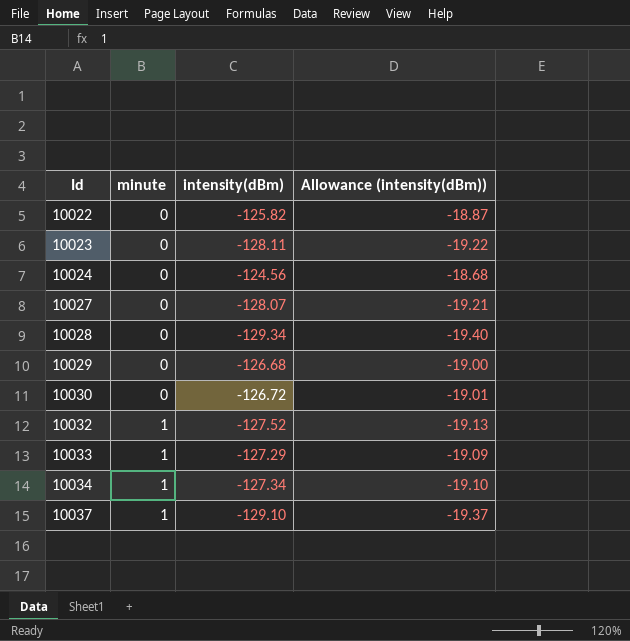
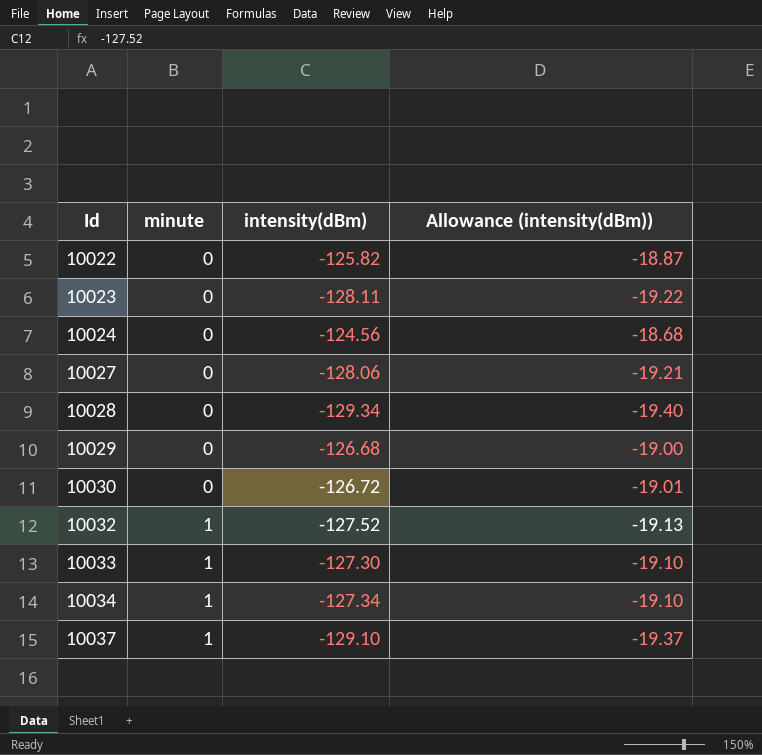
10027 | intensity(dBm): -128.07 -> -128.06
10033 | intensity(dBm): -127.29 -> -127.30
10033 | Allowance (intensity(dBm)): -19.09 -> -19.10

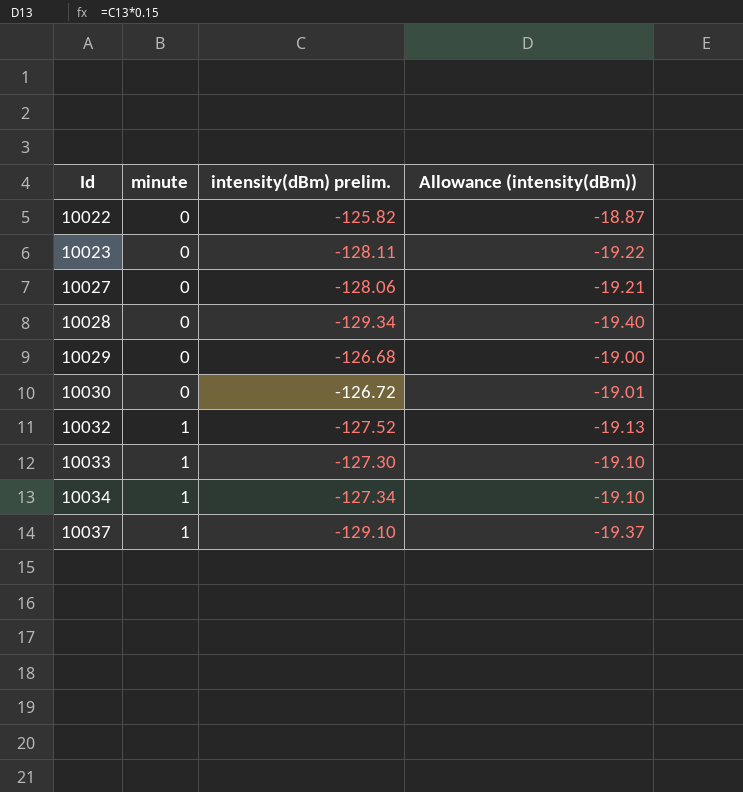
column name: intensity(dBm) -> intensity(dBm) prelim.
row 10024: 0 | -124.56 | -18.68 -> none

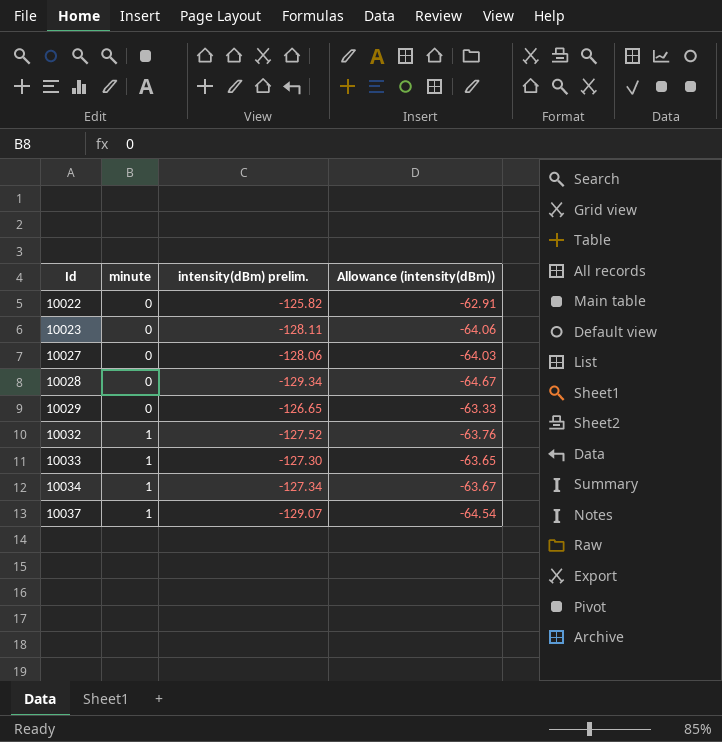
column Allowance (intensity(dBm)) | formula: [intensity(dBm) prelim.] * 0.15 -> [intensity(dBm) prelim.] * 0.5
row 10030: 0 | -126.72 | -19.01 -> none
10029 | intensity(dBm) prelim.: -126.68 -> -126.65
10037 | intensity(dBm) prelim.: -129.10 -> -129.07

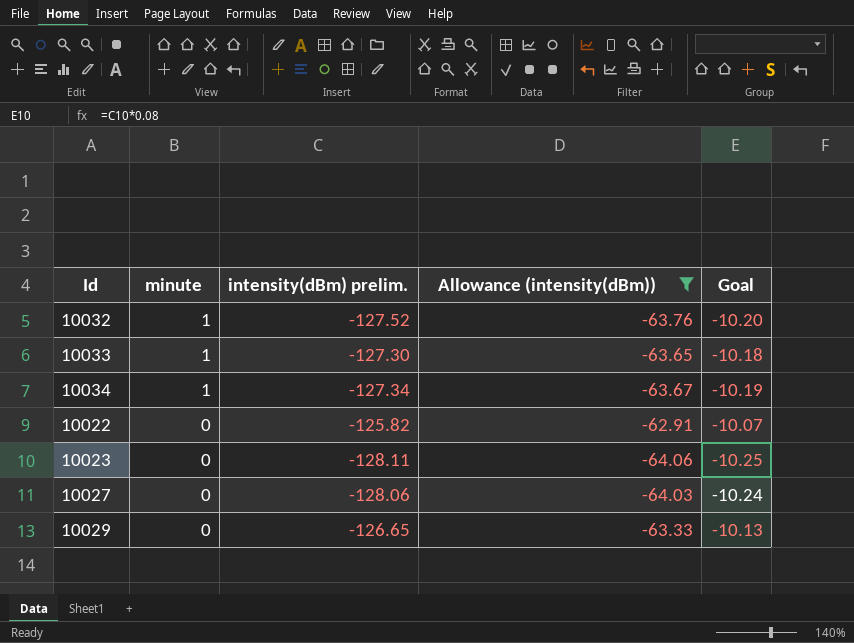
filter: none -> Allowance (intensity(dBm)) >= -64.06
row order: Id ascending -> minute descending
column Goal | formula: none -> [intensity(dBm) prelim.] * 0.08

